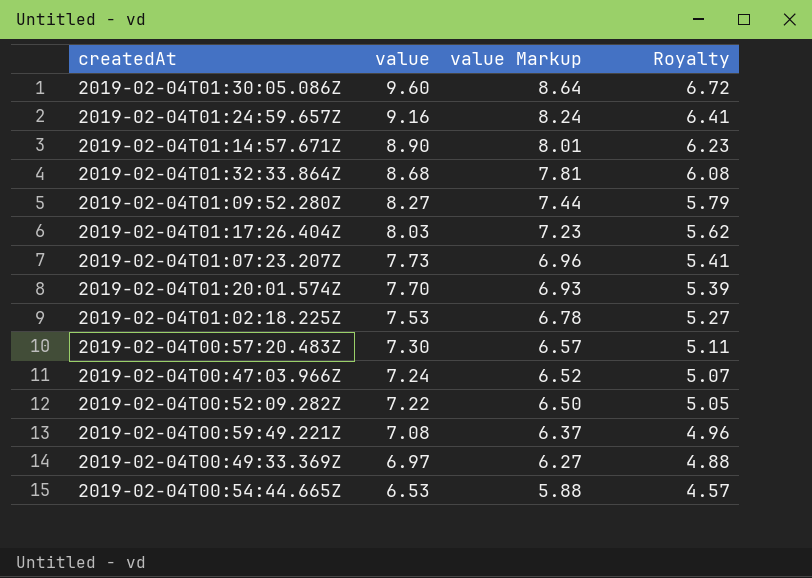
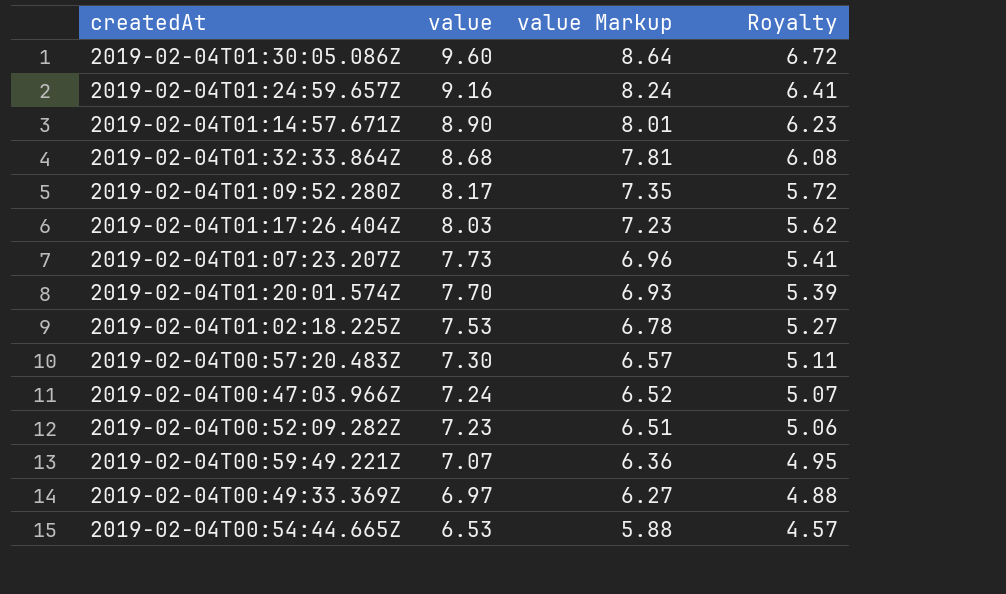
2019-02-04T01:09:52.280Z | value: 8.27 -> 8.17
2019-02-04T01:09:52.280Z | value Markup: 7.44 -> 7.35
2019-02-04T01:09:52.280Z | Royalty: 5.79 -> 5.72
2019-02-04T00:52:09.282Z | value: 7.22 -> 7.23
2019-02-04T00:52:09.282Z | value Markup: 6.50 -> 6.51
2019-02-04T00:52:09.282Z | Royalty: 5.05 -> 5.06
2019-02-04T00:59:49.221Z | value: 7.08 -> 7.07
2019-02-04T00:59:49.221Z | value Markup: 6.37 -> 6.36
2019-02-04T00:59:49.221Z | Royalty: 4.96 -> 4.95

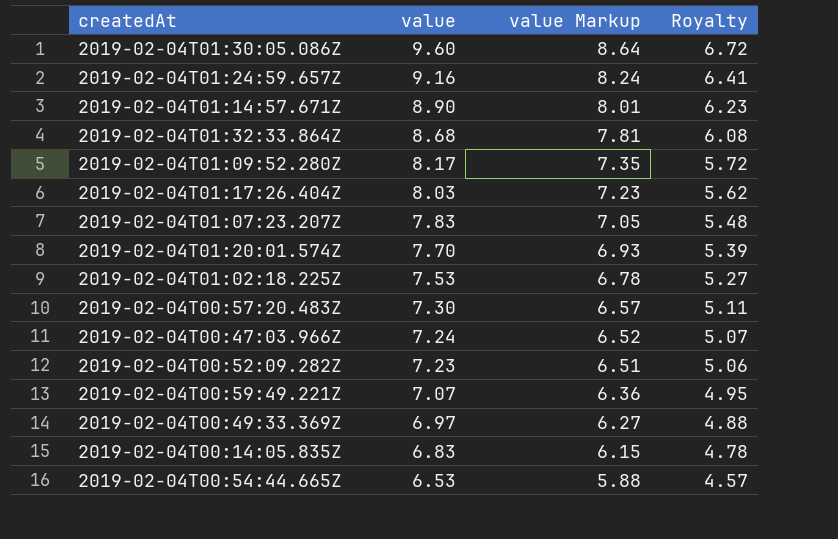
2019-02-04T01:07:23.207Z | value: 7.73 -> 7.83
2019-02-04T01:07:23.207Z | value Markup: 6.96 -> 7.05
2019-02-04T01:07:23.207Z | Royalty: 5.41 -> 5.48
row 2019-02-04T00:14:05.835Z: none -> 6.83 | 6.15 | 4.78

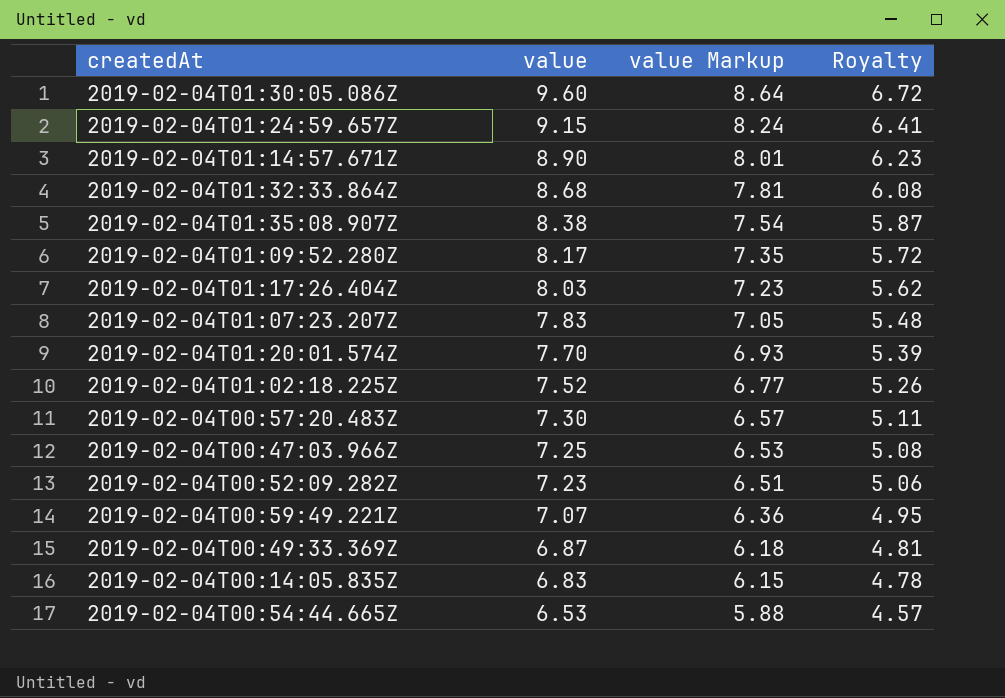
2019-02-04T01:24:59.657Z | value: 9.16 -> 9.15
row 2019-02-04T01:35:08.907Z: none -> 8.38 | 7.54 | 5.87
2019-02-04T01:02:18.225Z | value: 7.53 -> 7.52
2019-02-04T01:02:18.225Z | value Markup: 6.78 -> 6.77
2019-02-04T01:02:18.225Z | Royalty: 5.27 -> 5.26
2019-02-04T00:47:03.966Z | value: 7.24 -> 7.25
2019-02-04T00:47:03.966Z | value Markup: 6.52 -> 6.53
2019-02-04T00:47:03.966Z | Royalty: 5.07 -> 5.08
2019-02-04T00:49:33.369Z | value: 6.97 -> 6.87
2019-02-04T00:49:33.369Z | value Markup: 6.27 -> 6.18
2019-02-04T00:49:33.369Z | Royalty: 4.88 -> 4.81

